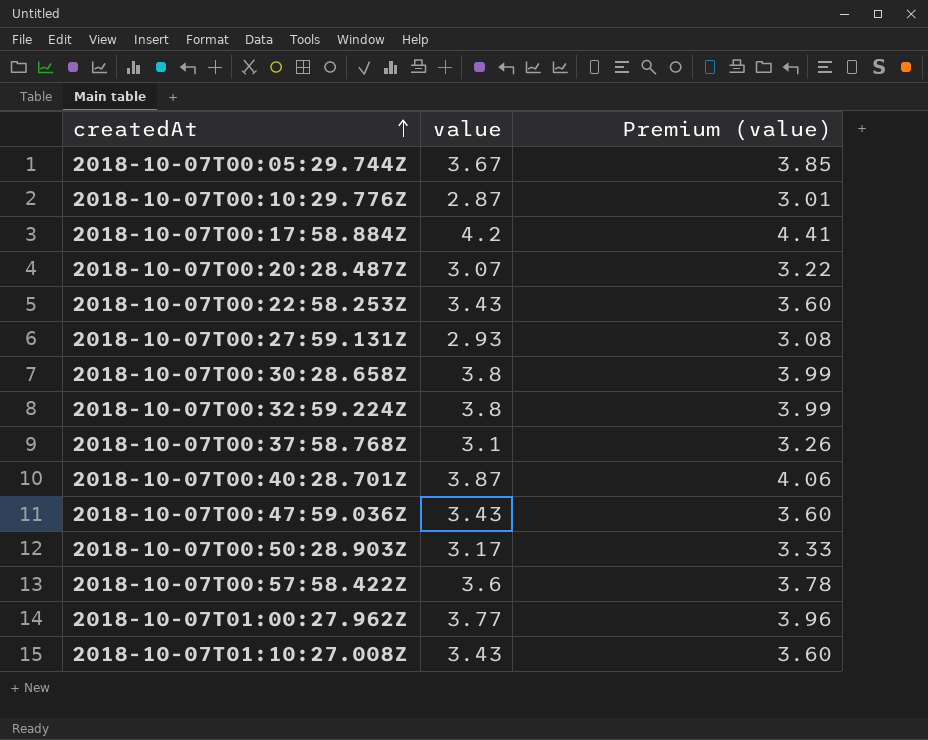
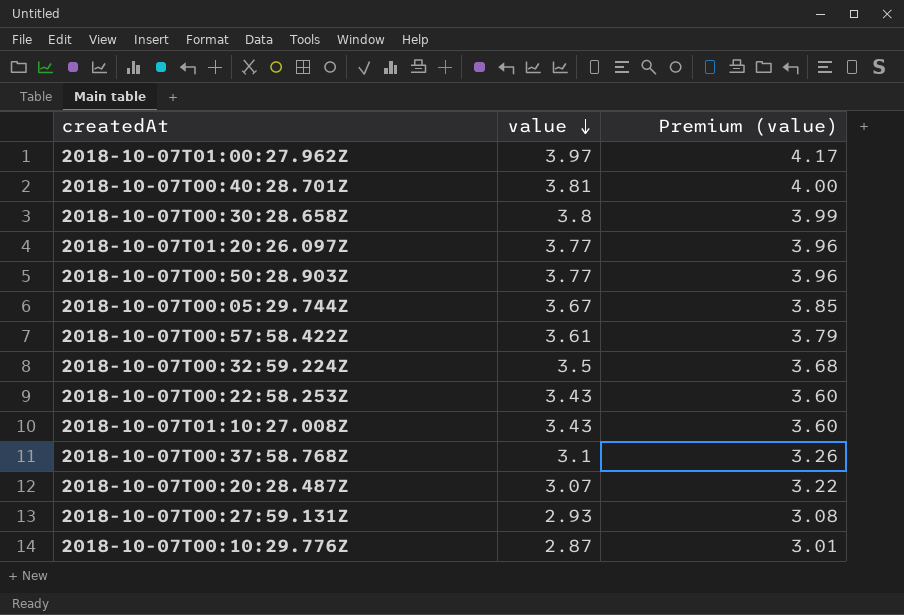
row order: createdAt ascending -> value descending
row 2018-10-07T00:17:58.884Z: 4.2 | 4.41 -> none
row 2018-10-07T00:47:59.036Z: 3.43 | 3.60 -> none
2018-10-07T01:00:27.962Z | value: 3.77 -> 3.97
2018-10-07T01:00:27.962Z | Premium (value): 3.96 -> 4.17
2018-10-07T00:40:28.701Z | value: 3.87 -> 3.81
2018-10-07T00:40:28.701Z | Premium (value): 4.06 -> 4.00
row 2018-10-07T01:20:26.097Z: none -> 3.77 | 3.96
2018-10-07T00:50:28.903Z | value: 3.17 -> 3.77
2018-10-07T00:50:28.903Z | Premium (value): 3.33 -> 3.96
2018-10-07T00:57:58.422Z | value: 3.6 -> 3.61
2018-10-07T00:57:58.422Z | Premium (value): 3.78 -> 3.79
2018-10-07T00:32:59.224Z | value: 3.8 -> 3.5
2018-10-07T00:32:59.224Z | Premium (value): 3.99 -> 3.68

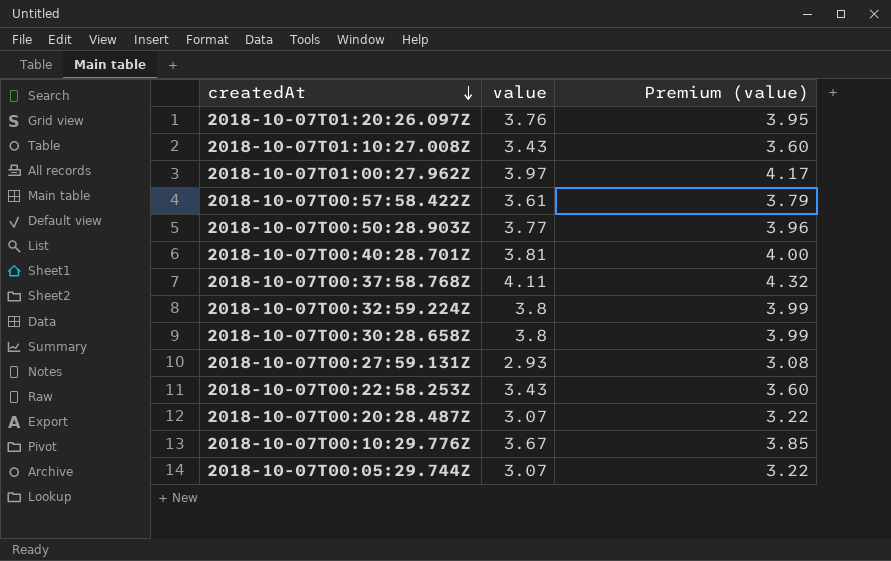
row order: value descending -> createdAt descending
2018-10-07T01:20:26.097Z | value: 3.77 -> 3.76
2018-10-07T01:20:26.097Z | Premium (value): 3.96 -> 3.95
2018-10-07T00:37:58.768Z | value: 3.1 -> 4.11
2018-10-07T00:37:58.768Z | Premium (value): 3.26 -> 4.32
2018-10-07T00:32:59.224Z | value: 3.5 -> 3.8
2018-10-07T00:32:59.224Z | Premium (value): 3.68 -> 3.99
2018-10-07T00:10:29.776Z | value: 2.87 -> 3.67
2018-10-07T00:10:29.776Z | Premium (value): 3.01 -> 3.85
2018-10-07T00:05:29.744Z | value: 3.67 -> 3.07
2018-10-07T00:05:29.744Z | Premium (value): 3.85 -> 3.22

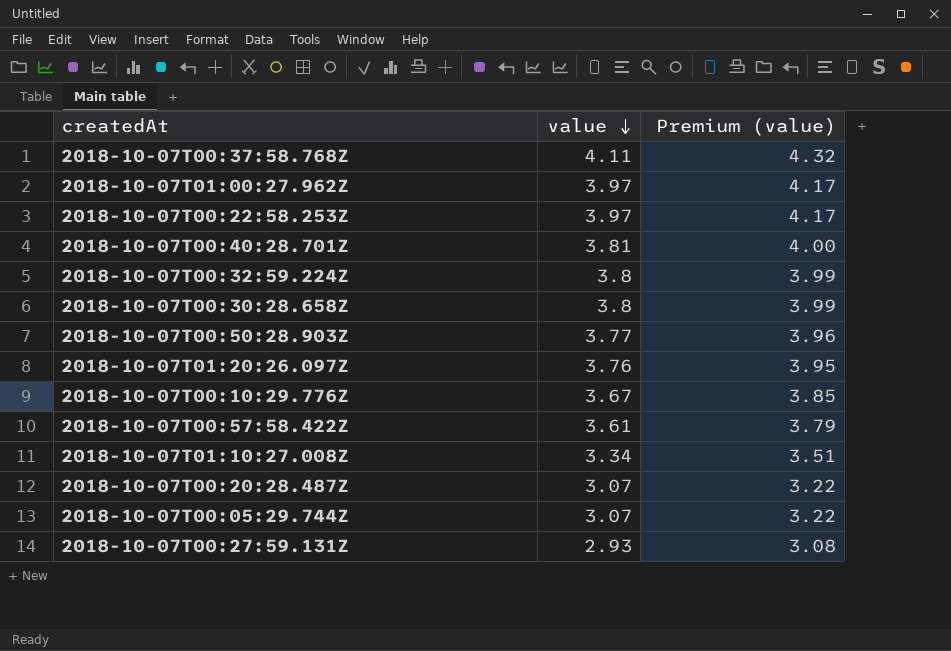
row order: createdAt descending -> value descending
2018-10-07T00:22:58.253Z | value: 3.43 -> 3.97
2018-10-07T00:22:58.253Z | Premium (value): 3.60 -> 4.17
2018-10-07T01:10:27.008Z | value: 3.43 -> 3.34
2018-10-07T01:10:27.008Z | Premium (value): 3.60 -> 3.51

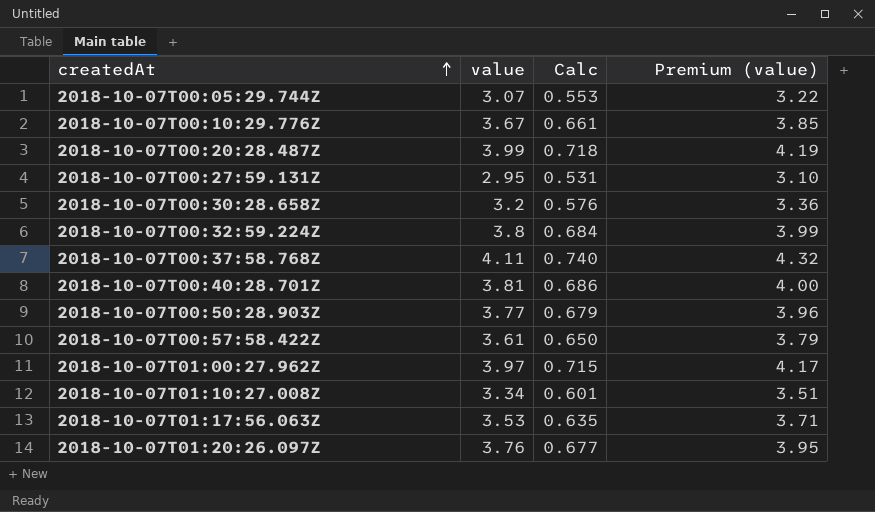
row order: value descending -> createdAt ascending
column Calc | formula: none -> [value] * 0.18
row 2018-10-07T00:22:58.253Z: 3.97 | 4.17 -> none
2018-10-07T00:20:28.487Z | value: 3.07 -> 3.99
2018-10-07T00:20:28.487Z | Premium (value): 3.22 -> 4.19
2018-10-07T00:27:59.131Z | value: 2.93 -> 2.95
2018-10-07T00:27:59.131Z | Premium (value): 3.08 -> 3.10
2018-10-07T00:30:28.658Z | value: 3.8 -> 3.2
2018-10-07T00:30:28.658Z | Premium (value): 3.99 -> 3.36
row 2018-10-07T01:17:56.063Z: none -> 3.53 | 0.635 | 3.71

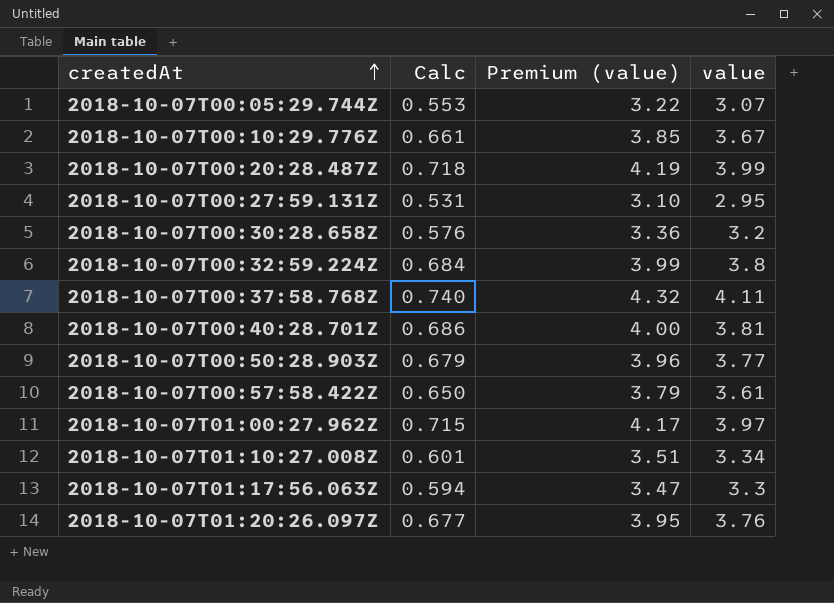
column value | position: 2 -> 4
2018-10-07T01:17:56.063Z | Calc: 0.635 -> 0.594
2018-10-07T01:17:56.063Z | Premium (value): 3.71 -> 3.47
2018-10-07T01:17:56.063Z | value: 3.53 -> 3.3

